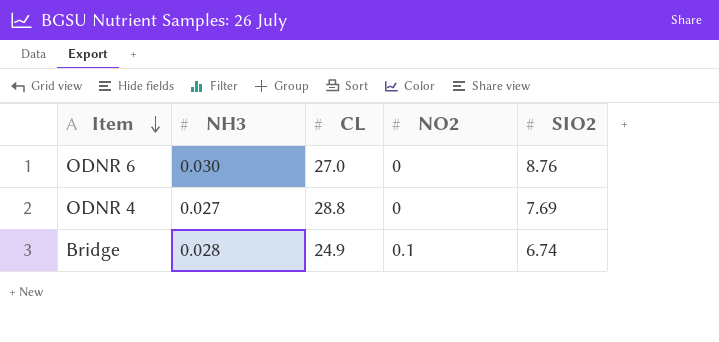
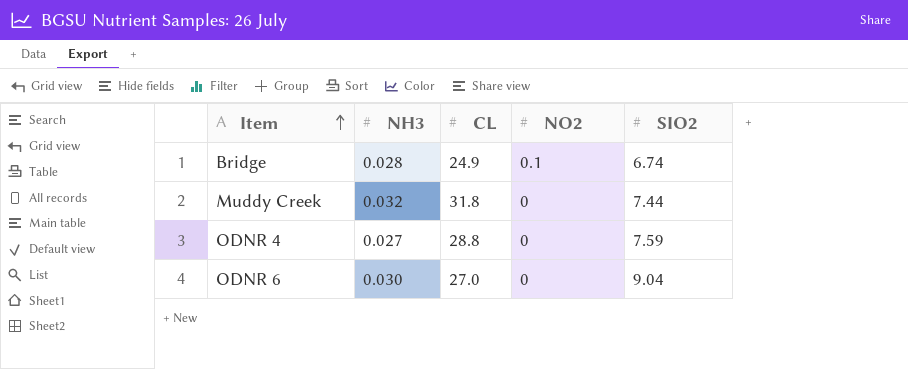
row order: Item descending -> Item ascending
row Muddy Creek: none -> 0.032 | 31.8 | 0 | 7.44
ODNR 4 | SIO2: 7.69 -> 7.59
ODNR 6 | SIO2: 8.76 -> 9.04

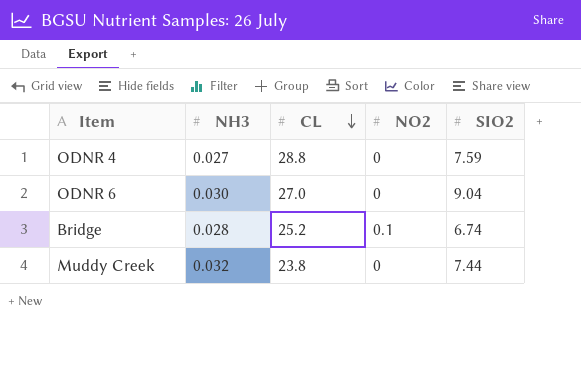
row order: Item ascending -> CL descending
Bridge | CL: 24.9 -> 25.2
Muddy Creek | CL: 31.8 -> 23.8

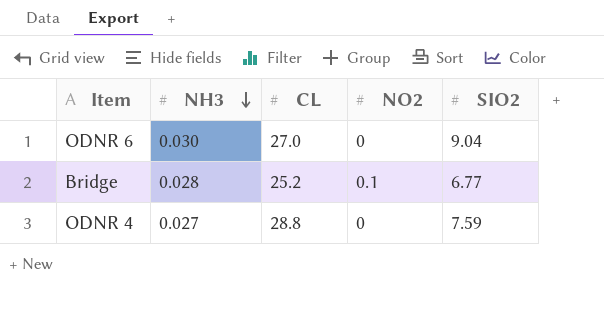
row order: CL descending -> NH3 descending
row Muddy Creek: 0.032 | 23.8 | 0 | 7.44 -> none
Bridge | SIO2: 6.74 -> 6.77

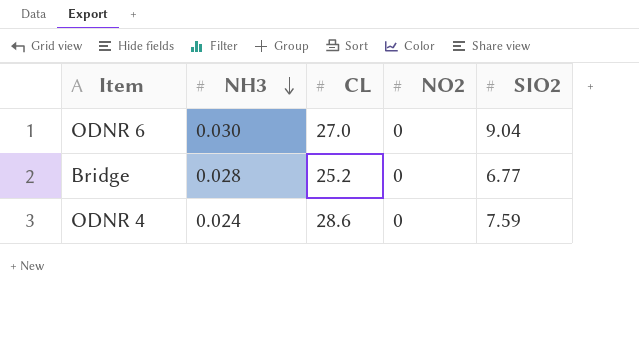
Bridge | NO2: 0.1 -> 0
ODNR 4 | NH3: 0.027 -> 0.024
ODNR 4 | CL: 28.8 -> 28.6

